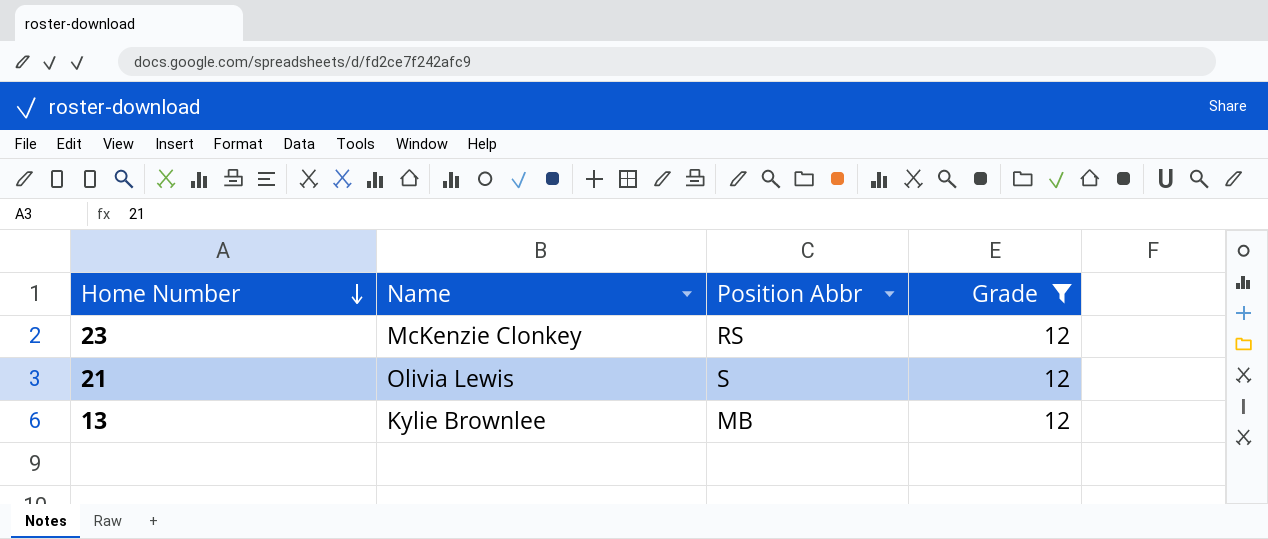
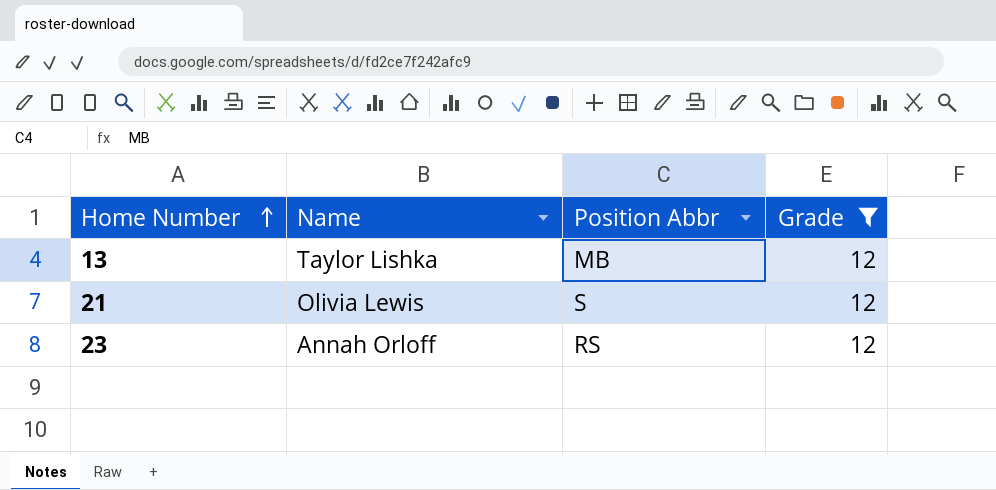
row order: Home Number descending -> Home Number ascending
13 | Name: Kylie Brownlee -> Taylor Lishka
23 | Name: McKenzie Clonkey -> Annah Orloff

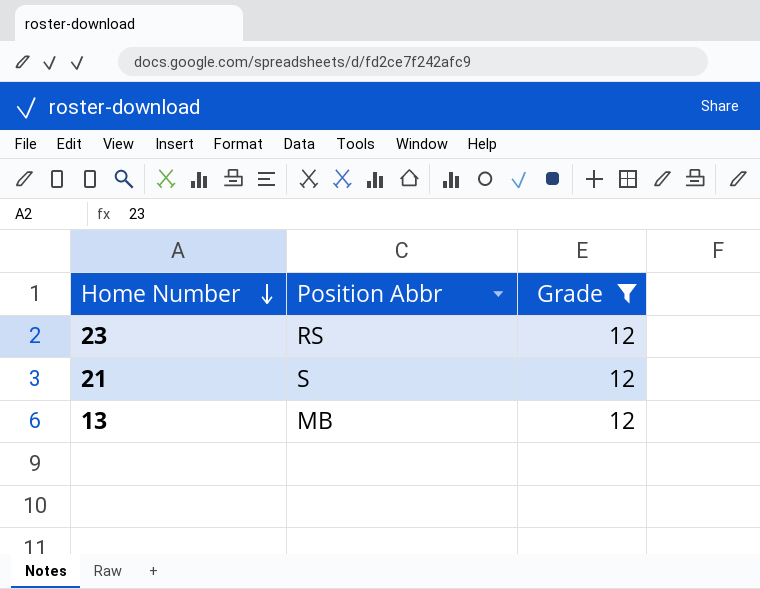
row order: Home Number ascending -> Home Number descending
column Name | position: 2 -> none

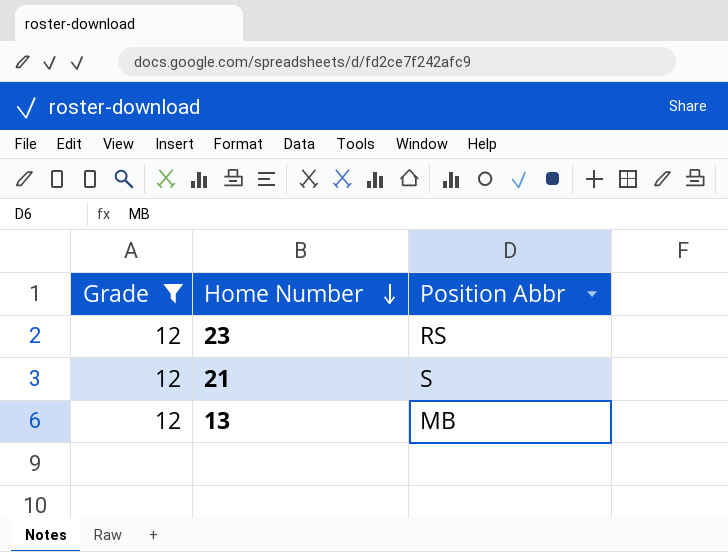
column Grade | position: 3 -> 1

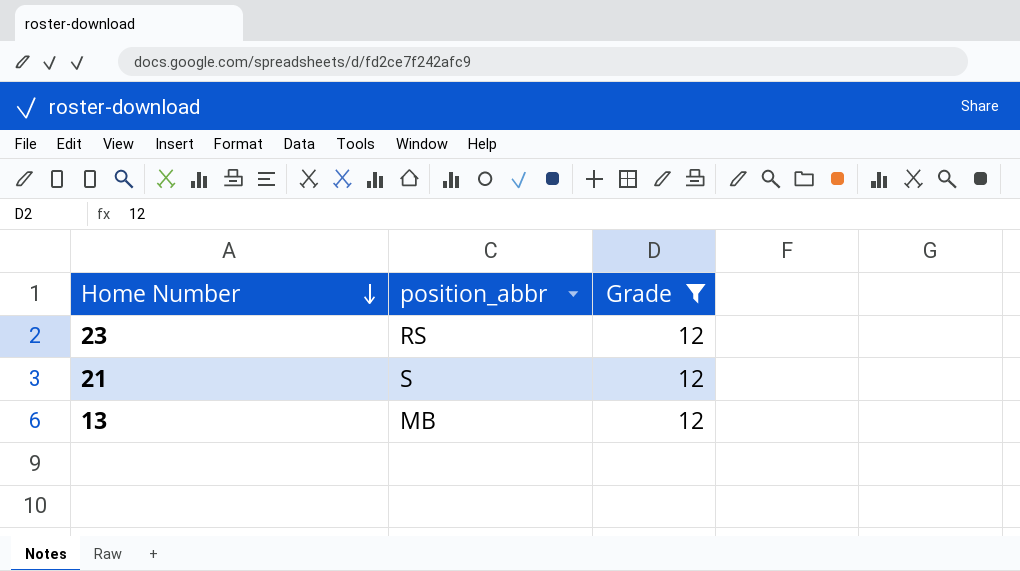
column name: Position Abbr -> position_abbr
column Grade | position: 1 -> 3

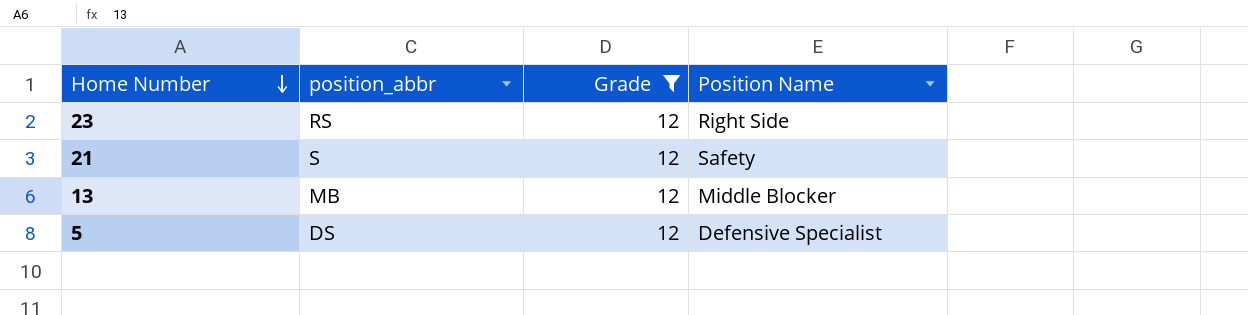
column Position Name | position: none -> 4
row 5: none -> DS | 12 | Defensive Specialist

